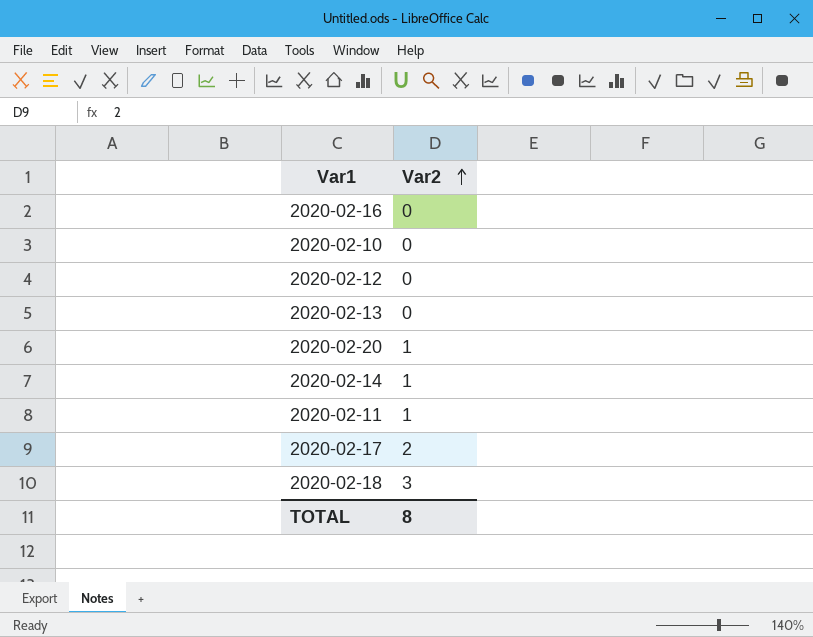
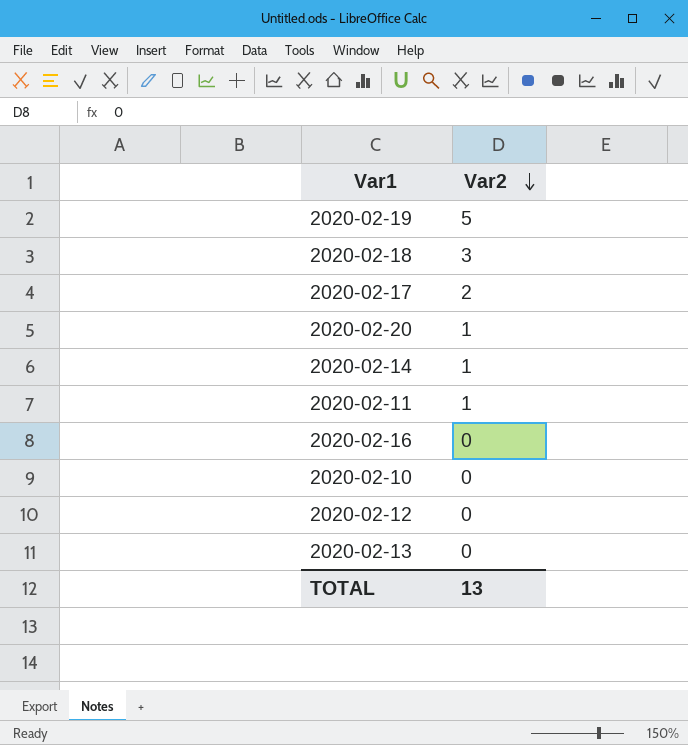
row order: Var2 ascending -> Var2 descending
row 2020-02-19: none -> 5
TOTAL | Var2: 8 -> 13

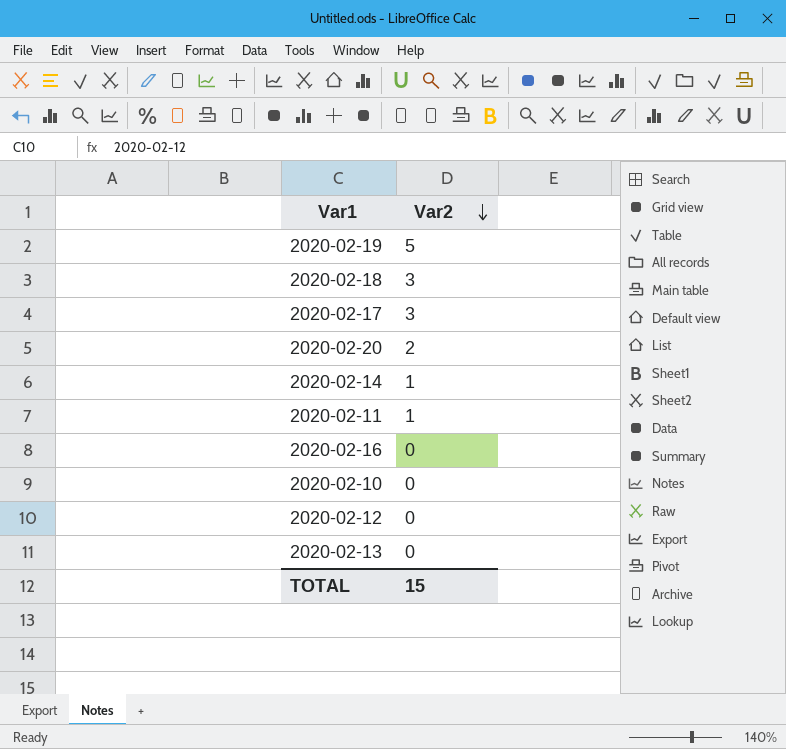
2020-02-17 | Var2: 2 -> 3
2020-02-20 | Var2: 1 -> 2
TOTAL | Var2: 13 -> 15

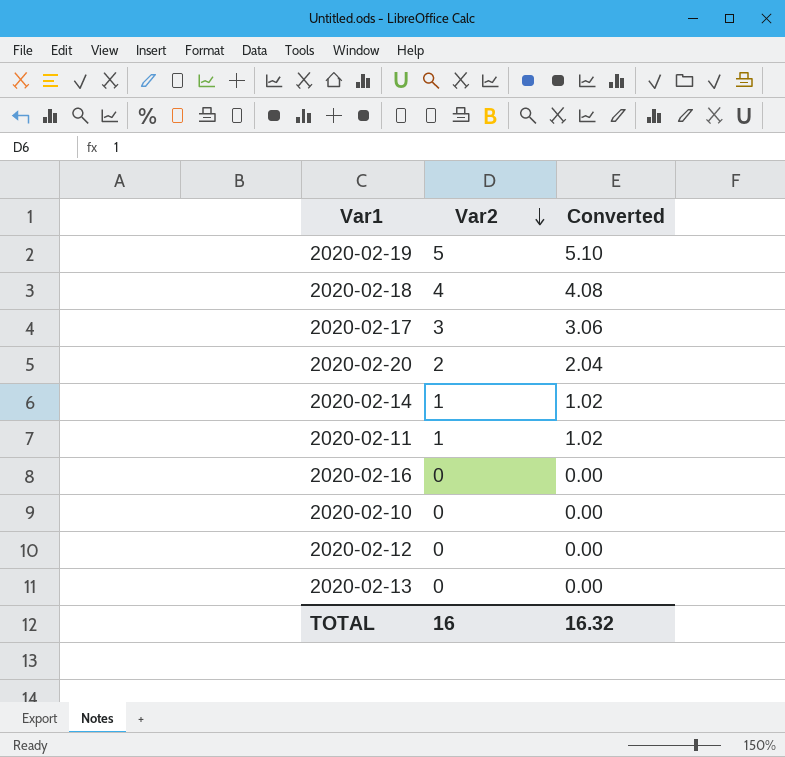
column Converted | formula: none -> [Var2] * 1.02
2020-02-18 | Var2: 3 -> 4
TOTAL | Var2: 15 -> 16

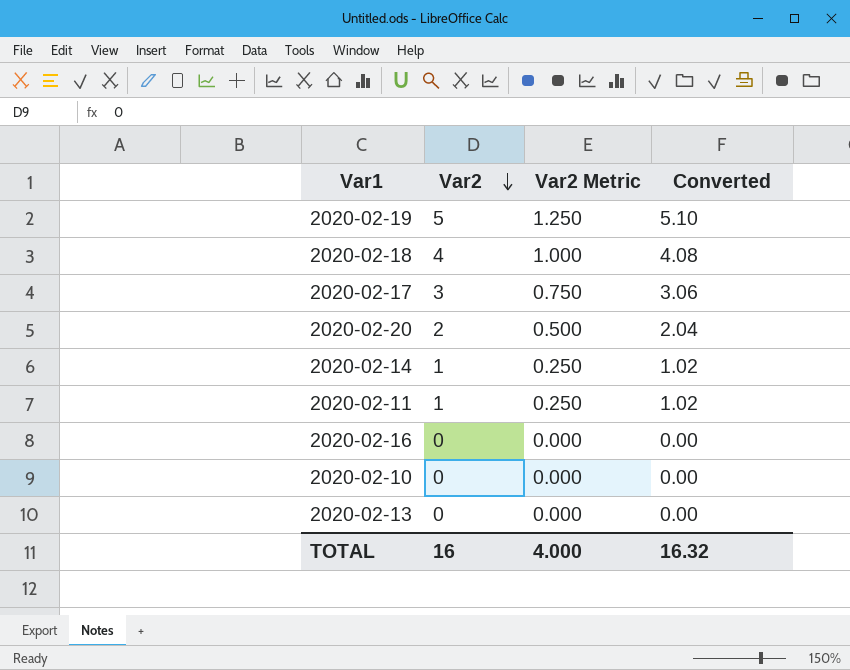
column Var2 Metric | formula: none -> [Var2] * 0.25
row 2020-02-12: 0 | 0.00 -> none

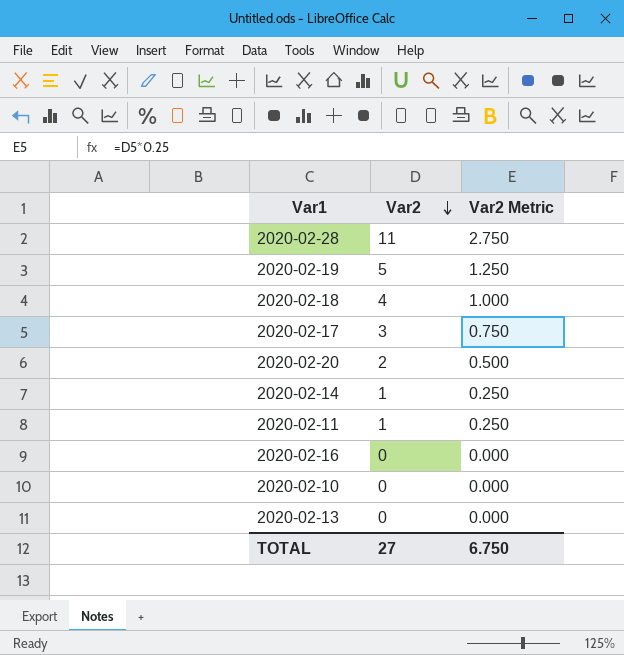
column Converted | formula: [Var2] * 1.02 -> none
row 2020-02-28: none -> 11 | 2.750
TOTAL | Var2: 16 -> 27
TOTAL | Var2 Metric: 4.000 -> 6.750

